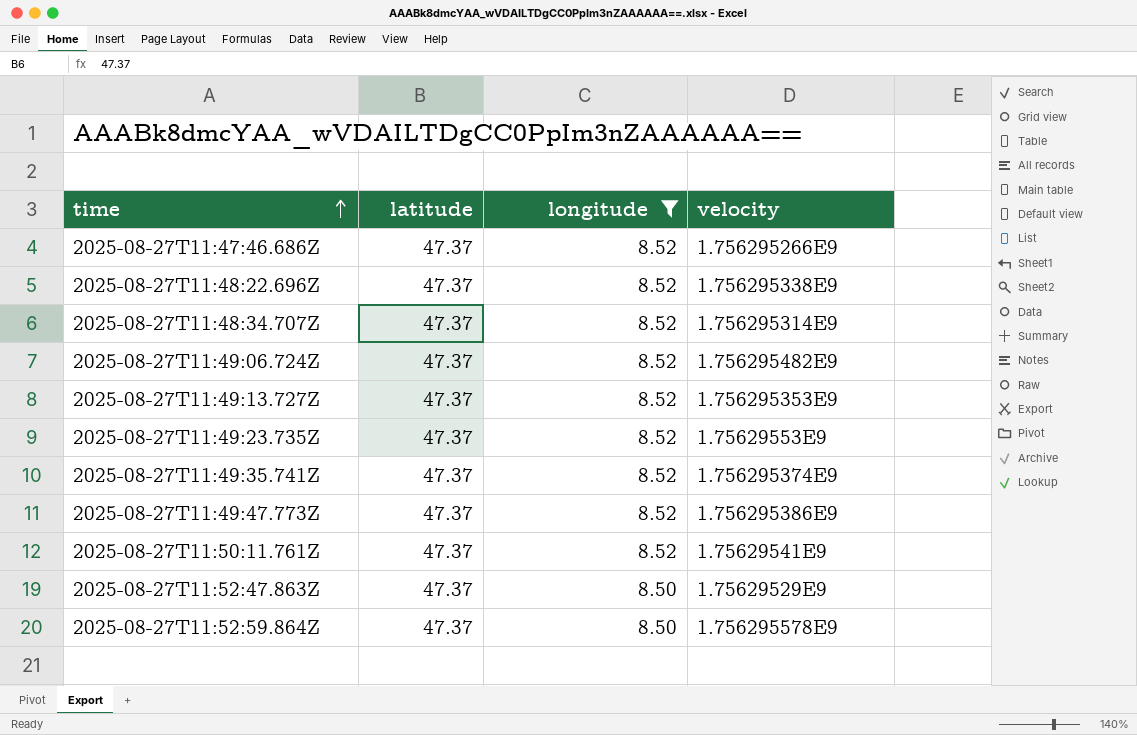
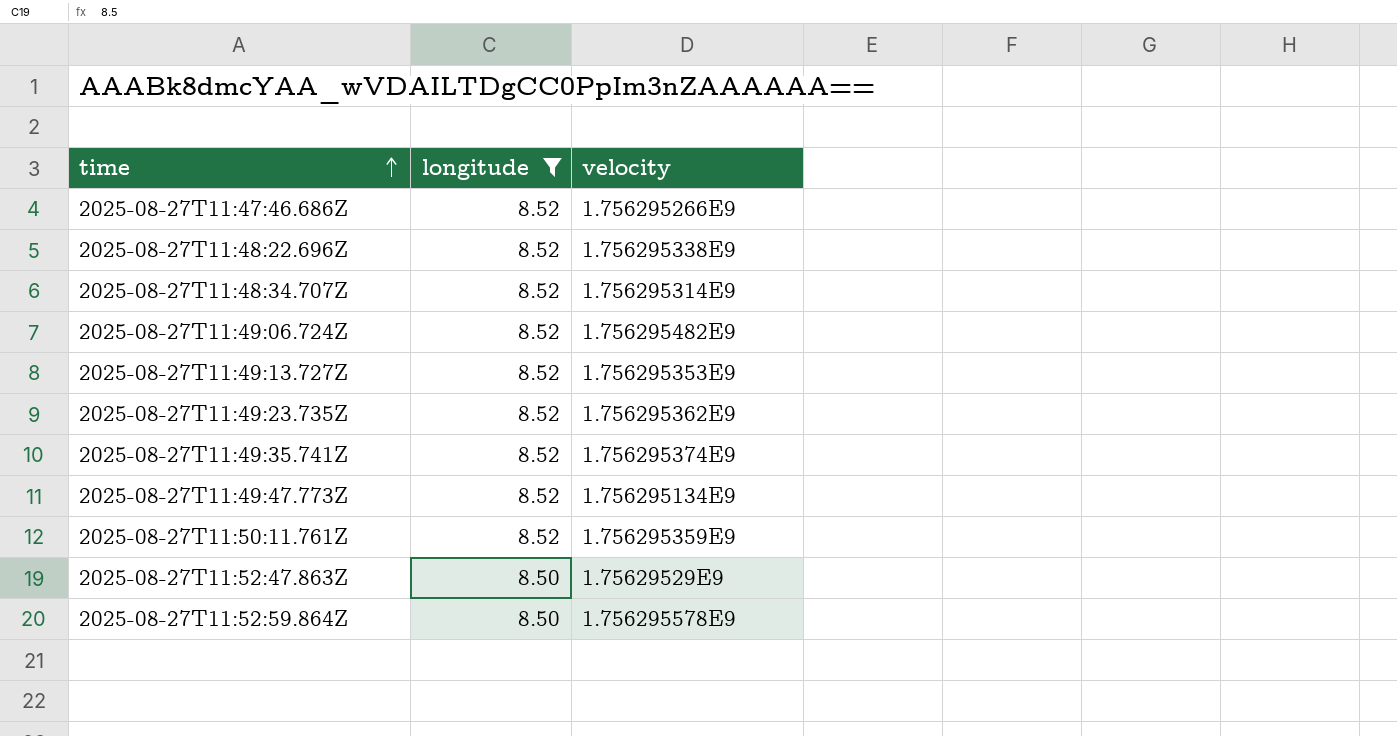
column latitude | position: 2 -> none
2025-08-27T11:49:23.735Z | velocity: 1.75629553E9 -> 1.756295362E9
2025-08-27T11:49:47.773Z | velocity: 1.756295386E9 -> 1.756295134E9
2025-08-27T11:50:11.761Z | velocity: 1.75629541E9 -> 1.756295359E9

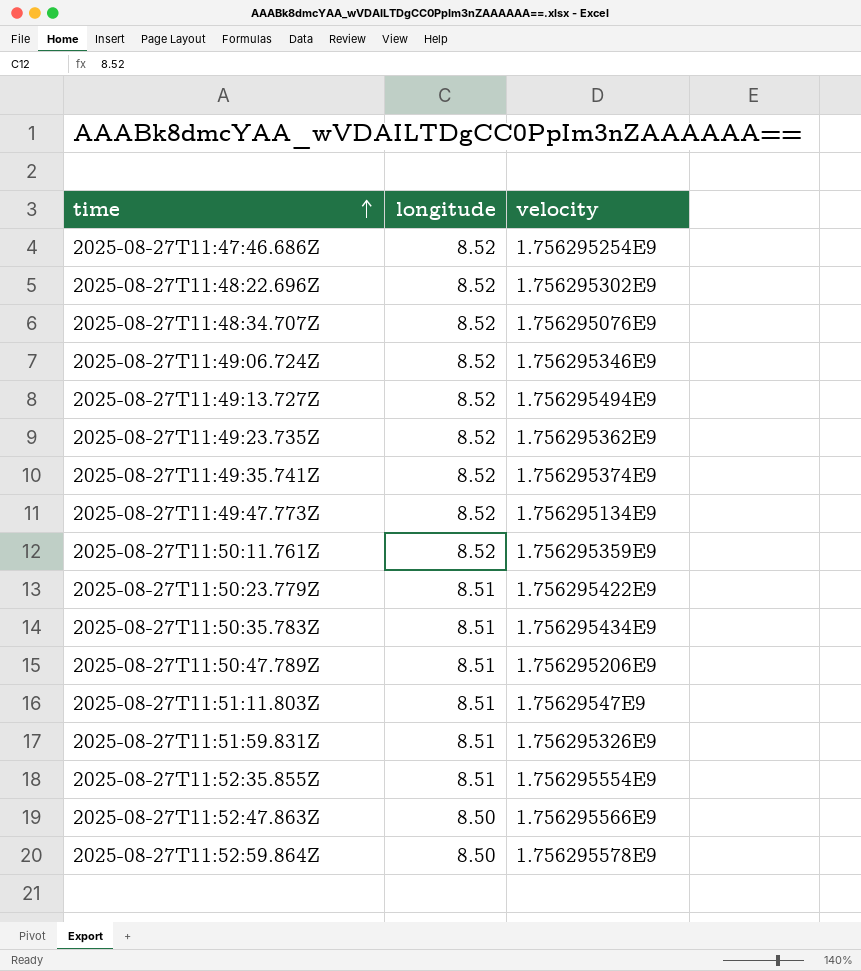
filter: longitude != 8.51 -> none
2025-08-27T11:47:46.686Z | velocity: 1.756295266E9 -> 1.756295254E9
2025-08-27T11:48:22.696Z | velocity: 1.756295338E9 -> 1.756295302E9
2025-08-27T11:48:34.707Z | velocity: 1.756295314E9 -> 1.756295076E9
2025-08-27T11:49:06.724Z | velocity: 1.756295482E9 -> 1.756295346E9
2025-08-27T11:49:13.727Z | velocity: 1.756295353E9 -> 1.756295494E9
2025-08-27T11:52:47.863Z | velocity: 1.75629529E9 -> 1.756295566E9

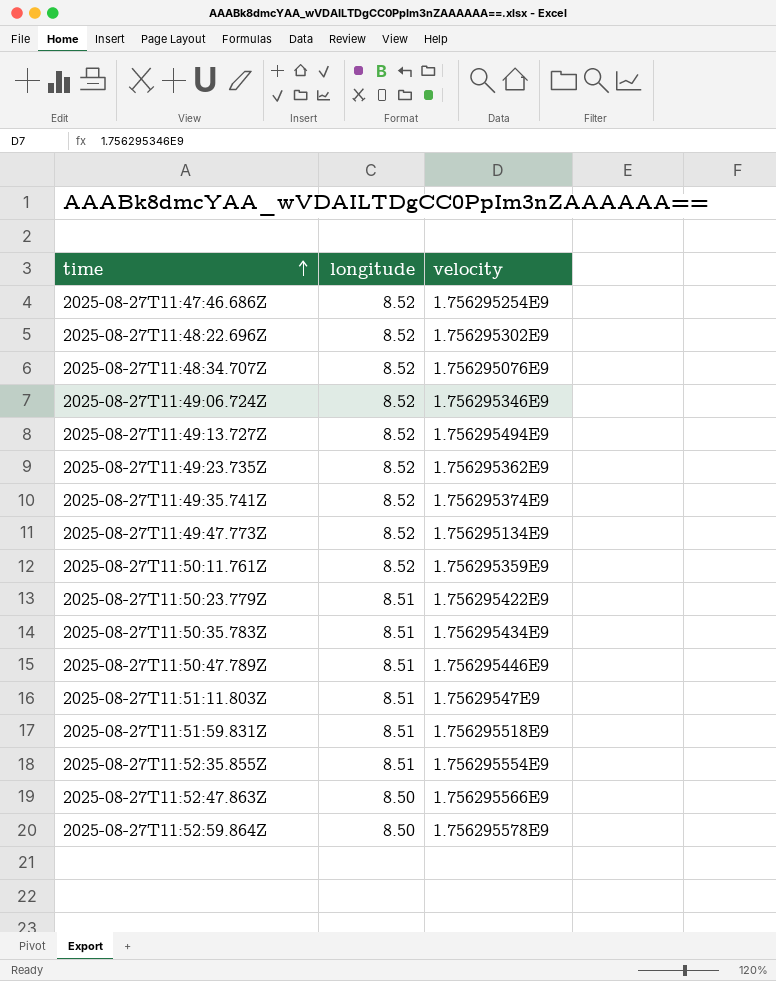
2025-08-27T11:50:47.789Z | velocity: 1.756295206E9 -> 1.756295446E9
2025-08-27T11:51:59.831Z | velocity: 1.756295326E9 -> 1.756295518E9

